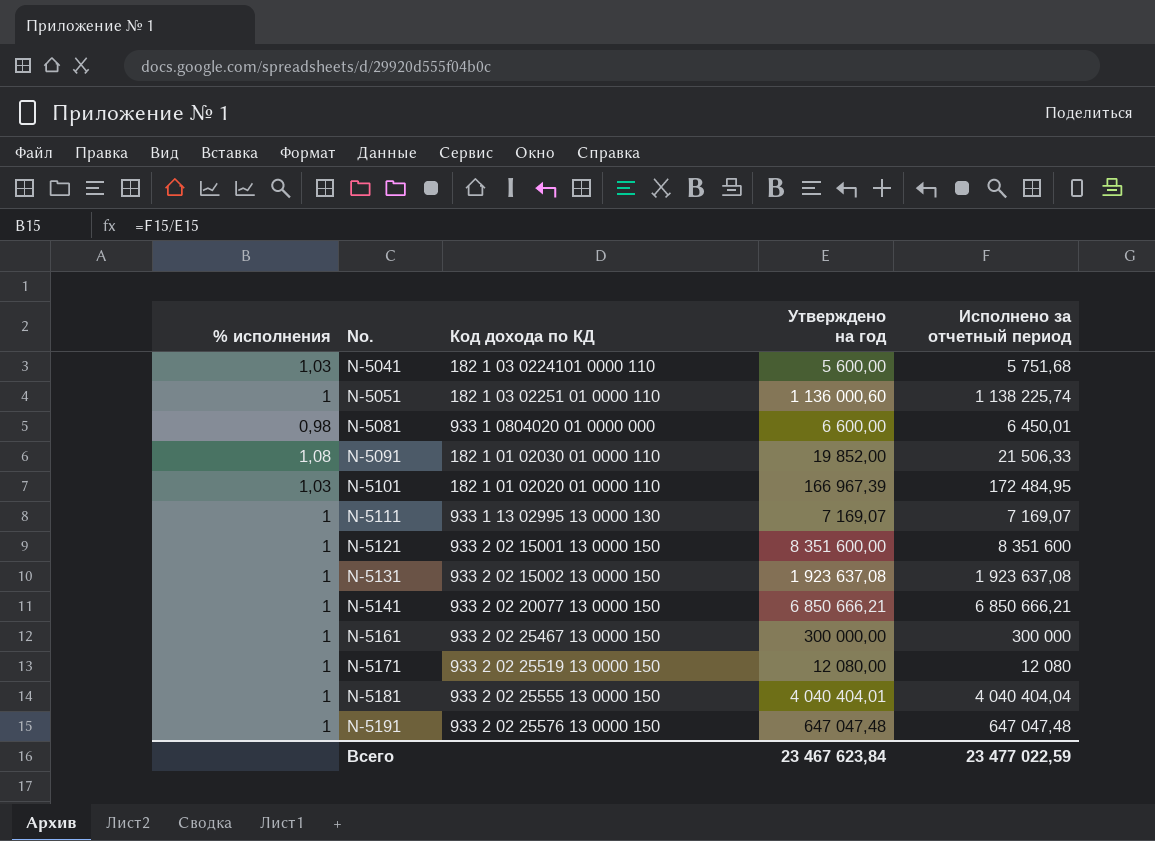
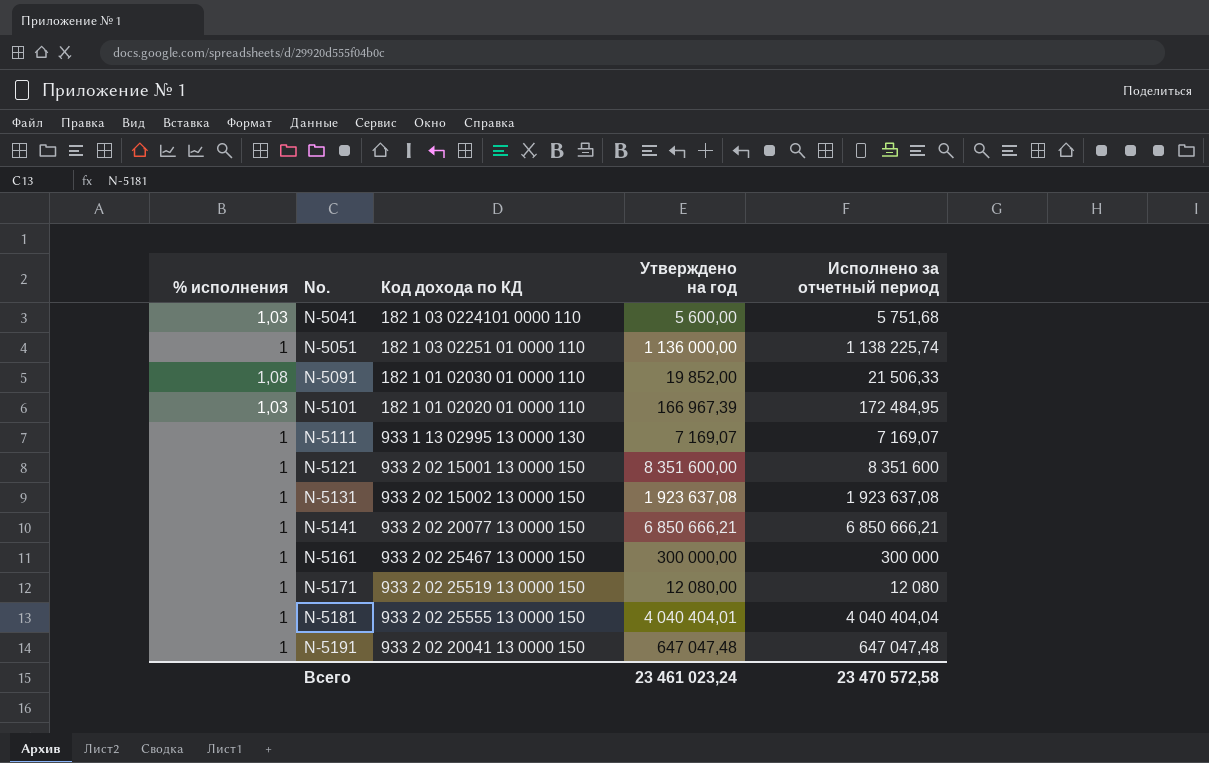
row N-5081: 0,98 | 933 1 0804020 01 0000 000 | 6 600,00 | 6 450,01 -> none
N-5051 | Утверждено на год: 1 136 000,60 -> 1 136 000,00
N-5191 | Код дохода по КД: 933 2 02 25576 13 0000 150 -> 933 2 02 20041 13 0000 150
Всего | Утверждено на год: 23 467 623,84 -> 23 461 023,24
Всего | Исполнено за отчетный период: 23 477 022,59 -> 23 470 572,58

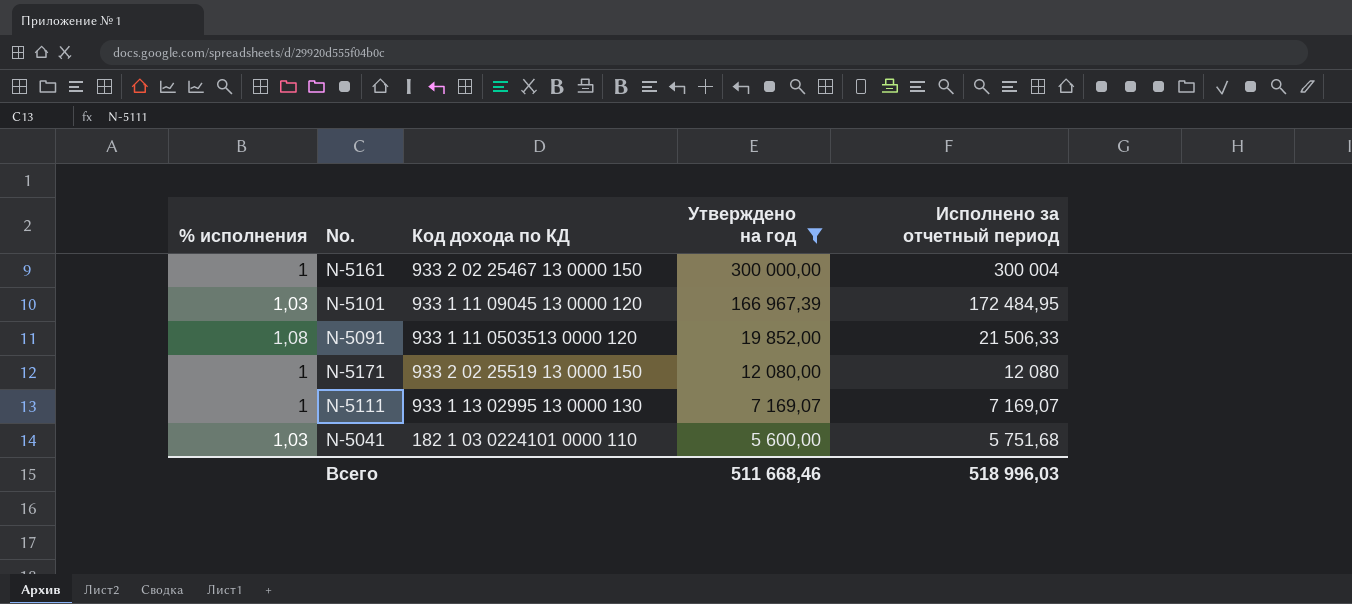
filter: none -> Утверждено на год <= 300 000,00
row order: No. ascending -> Утверждено на год descending
N-5161 | Исполнено за отчетный период: 300 000 -> 300 004
N-5101 | Код дохода по КД: 182 1 01 02020 01 0000 110 -> 933 1 11 09045 13 0000 120
N-5091 | Код дохода по КД: 182 1 01 02030 01 0000 110 -> 933 1 11 0503513 0000 120
Всего | Утверждено на год: 23 461 023,24 -> 511 668,46
Всего | Исполнено за отчетный период: 23 470 572,58 -> 518 996,03

